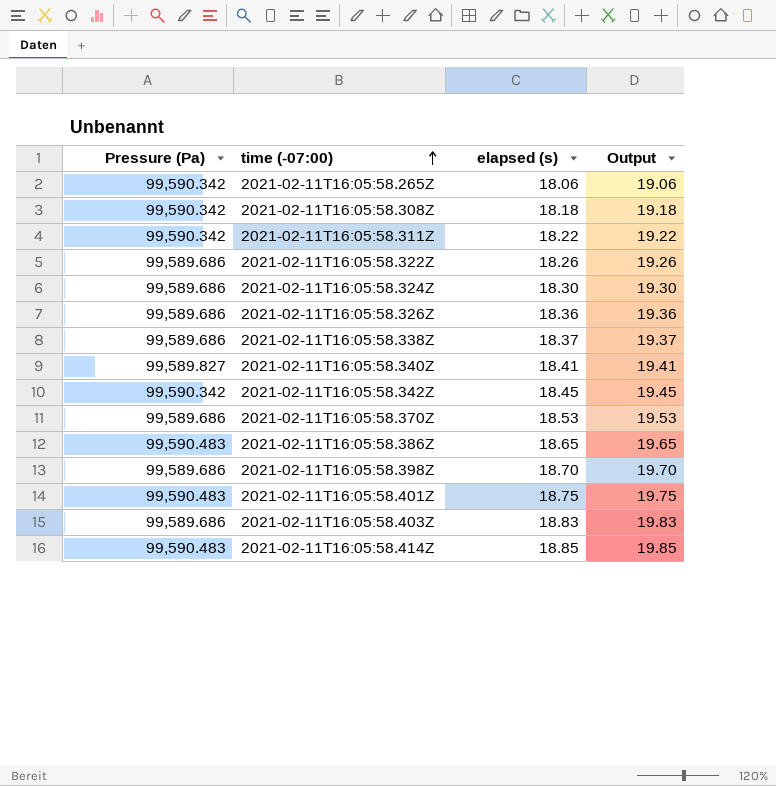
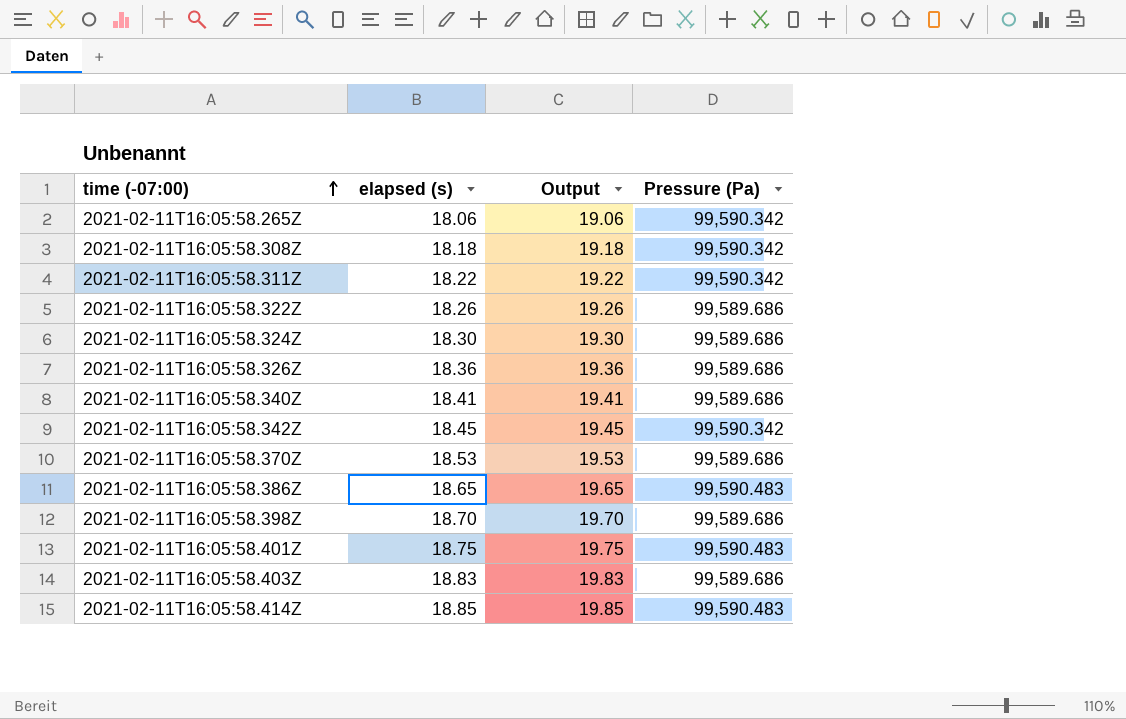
column Pressure (Pa) | position: 1 -> 4
row 2021-02-11T16:05:58.338Z: 99,589.686 | 18.37 | 19.37 -> none
2021-02-11T16:05:58.340Z | Pressure (Pa): 99,589.827 -> 99,589.686

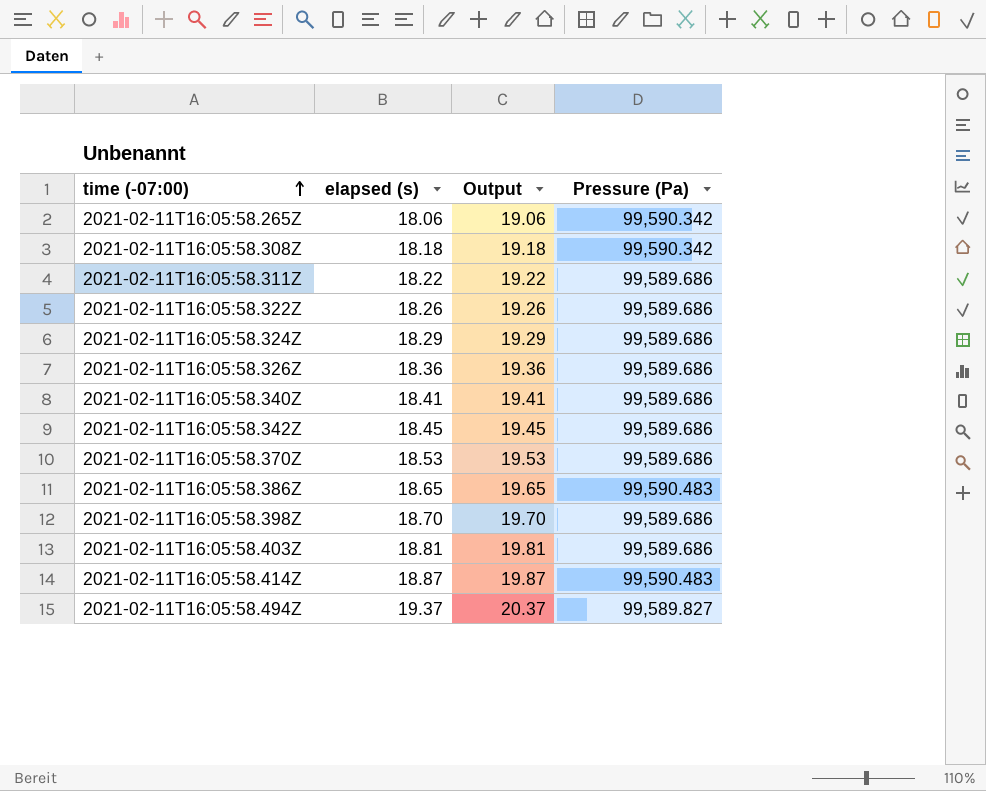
row 2021-02-11T16:05:58.401Z: 18.75 | 19.75 | 99,590.483 -> none
2021-02-11T16:05:58.311Z | Pressure (Pa): 99,590.342 -> 99,589.686
2021-02-11T16:05:58.324Z | elapsed (s): 18.30 -> 18.29
2021-02-11T16:05:58.324Z | Output: 19.30 -> 19.29
2021-02-11T16:05:58.342Z | Pressure (Pa): 99,590.342 -> 99,589.686
2021-02-11T16:05:58.403Z | elapsed (s): 18.83 -> 18.81
2021-02-11T16:05:58.403Z | Output: 19.83 -> 19.81
2021-02-11T16:05:58.414Z | elapsed (s): 18.85 -> 18.87
2021-02-11T16:05:58.414Z | Output: 19.85 -> 19.87
row 2021-02-11T16:05:58.494Z: none -> 19.37 | 20.37 | 99,589.827

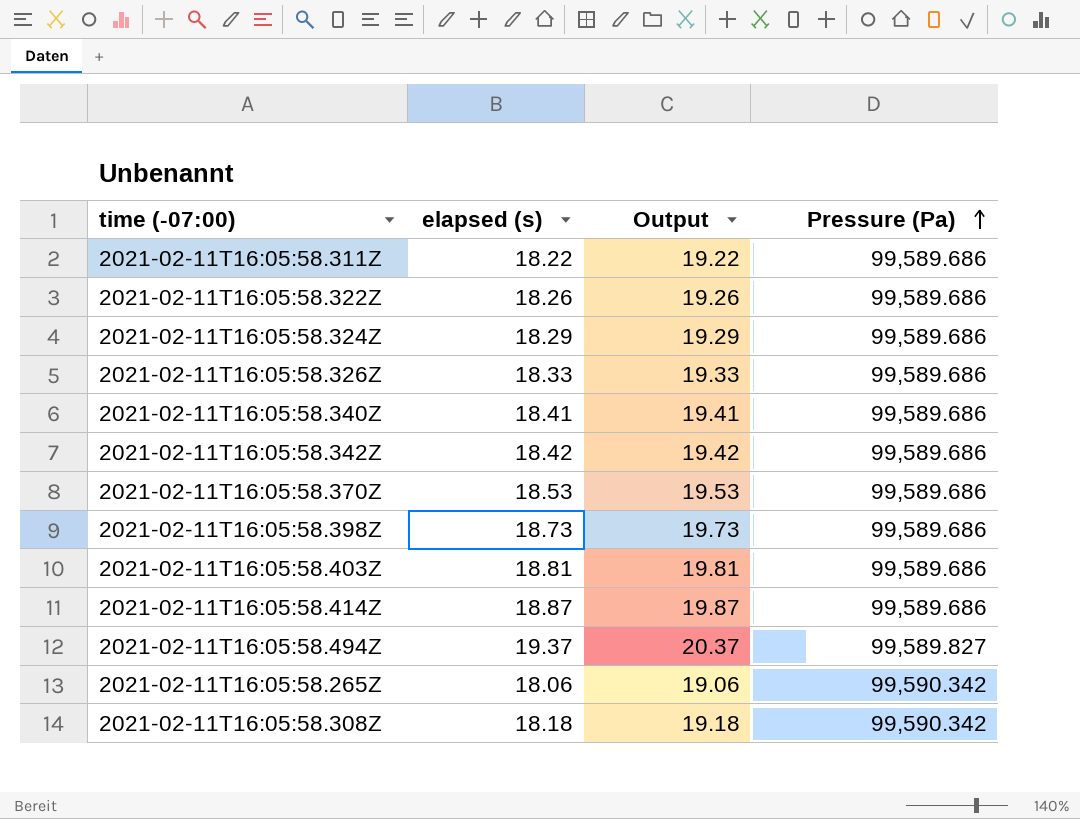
row order: time (-07:00) ascending -> Pressure (Pa) ascending
row 2021-02-11T16:05:58.386Z: 18.65 | 19.65 | 99,590.483 -> none
2021-02-11T16:05:58.326Z | elapsed (s): 18.36 -> 18.33
2021-02-11T16:05:58.326Z | Output: 19.36 -> 19.33
2021-02-11T16:05:58.342Z | elapsed (s): 18.45 -> 18.42
2021-02-11T16:05:58.342Z | Output: 19.45 -> 19.42
2021-02-11T16:05:58.398Z | elapsed (s): 18.70 -> 18.73
2021-02-11T16:05:58.398Z | Output: 19.70 -> 19.73
2021-02-11T16:05:58.414Z | Pressure (Pa): 99,590.483 -> 99,589.686

